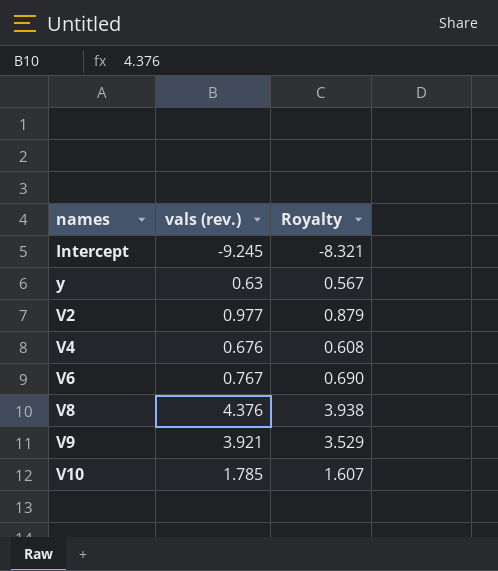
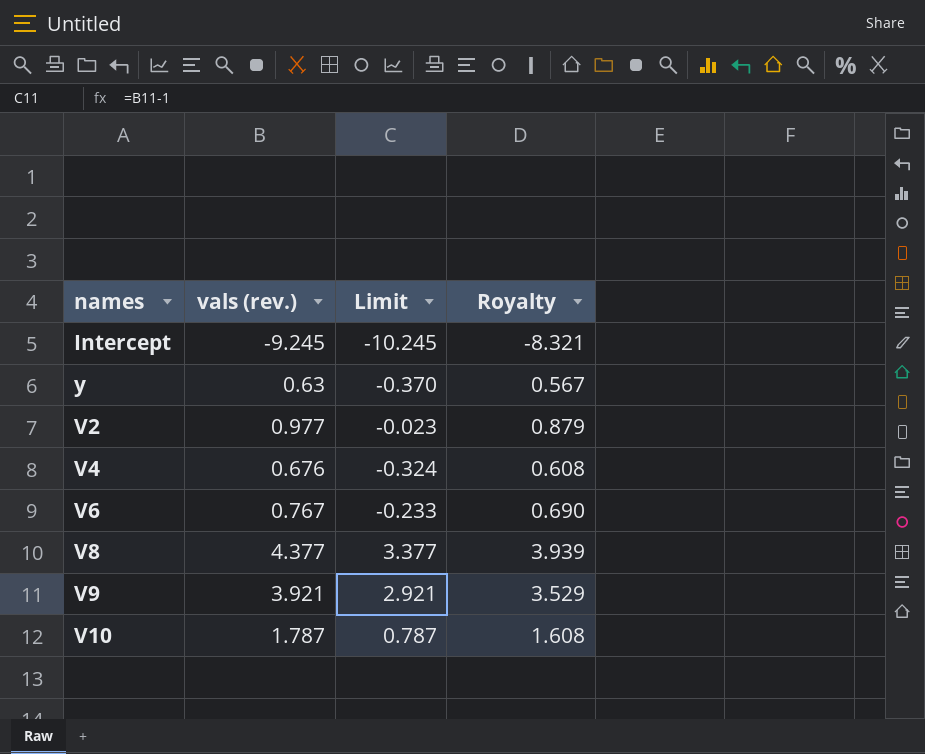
column Limit | formula: none -> [vals (rev.)] - 1
V8 | vals (rev.): 4.376 -> 4.377
V8 | Royalty: 3.938 -> 3.939
V10 | vals (rev.): 1.785 -> 1.787
V10 | Royalty: 1.607 -> 1.608

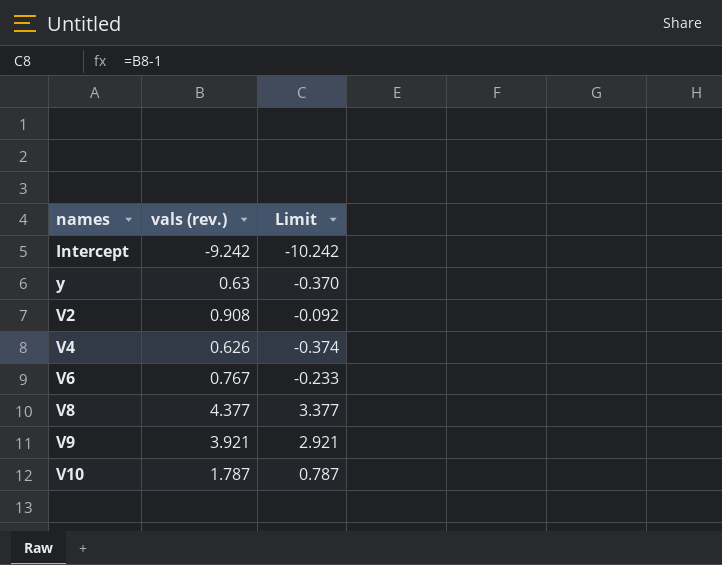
column Royalty | formula: [vals (rev.)] * 0.9 -> none
Intercept | vals (rev.): -9.245 -> -9.242
Intercept | Limit: -10.245 -> -10.242
V2 | vals (rev.): 0.977 -> 0.908
V2 | Limit: -0.023 -> -0.092
V4 | vals (rev.): 0.676 -> 0.626
V4 | Limit: -0.324 -> -0.374

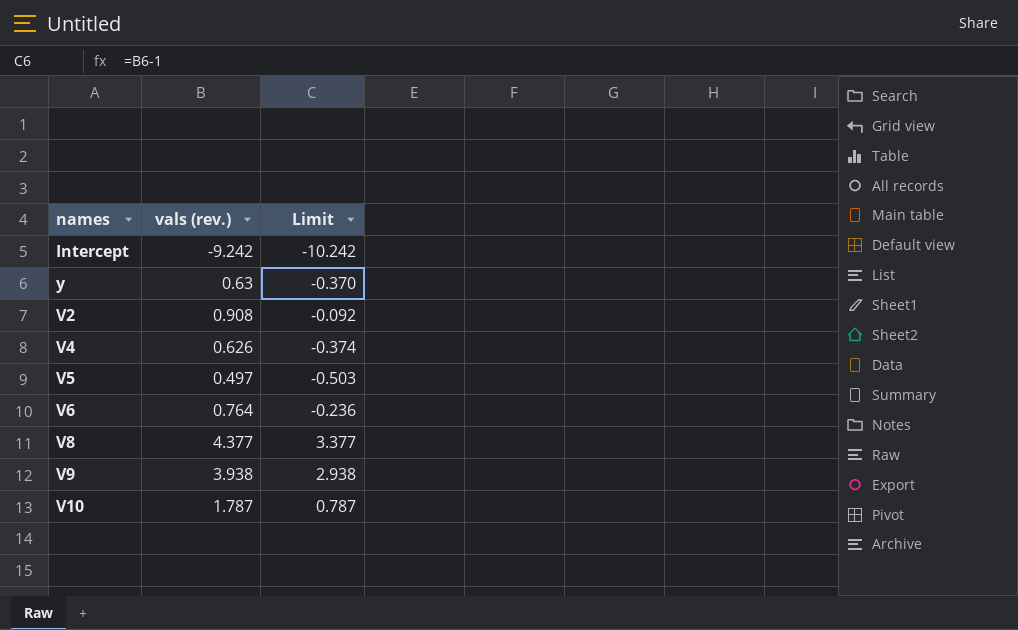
row V5: none -> 0.497 | -0.503
V6 | vals (rev.): 0.767 -> 0.764
V6 | Limit: -0.233 -> -0.236
V9 | vals (rev.): 3.921 -> 3.938
V9 | Limit: 2.921 -> 2.938

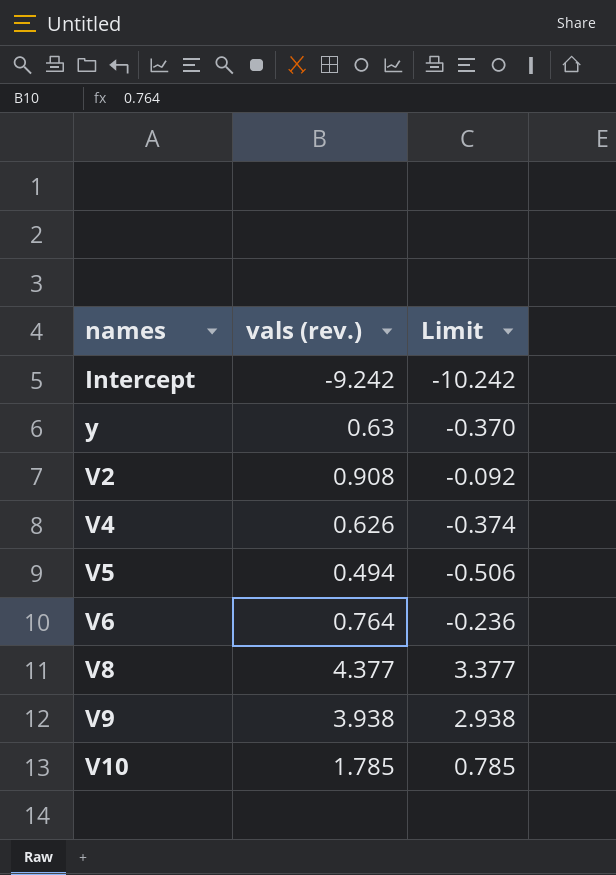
V5 | vals (rev.): 0.497 -> 0.494
V5 | Limit: -0.503 -> -0.506
V10 | vals (rev.): 1.787 -> 1.785
V10 | Limit: 0.787 -> 0.785

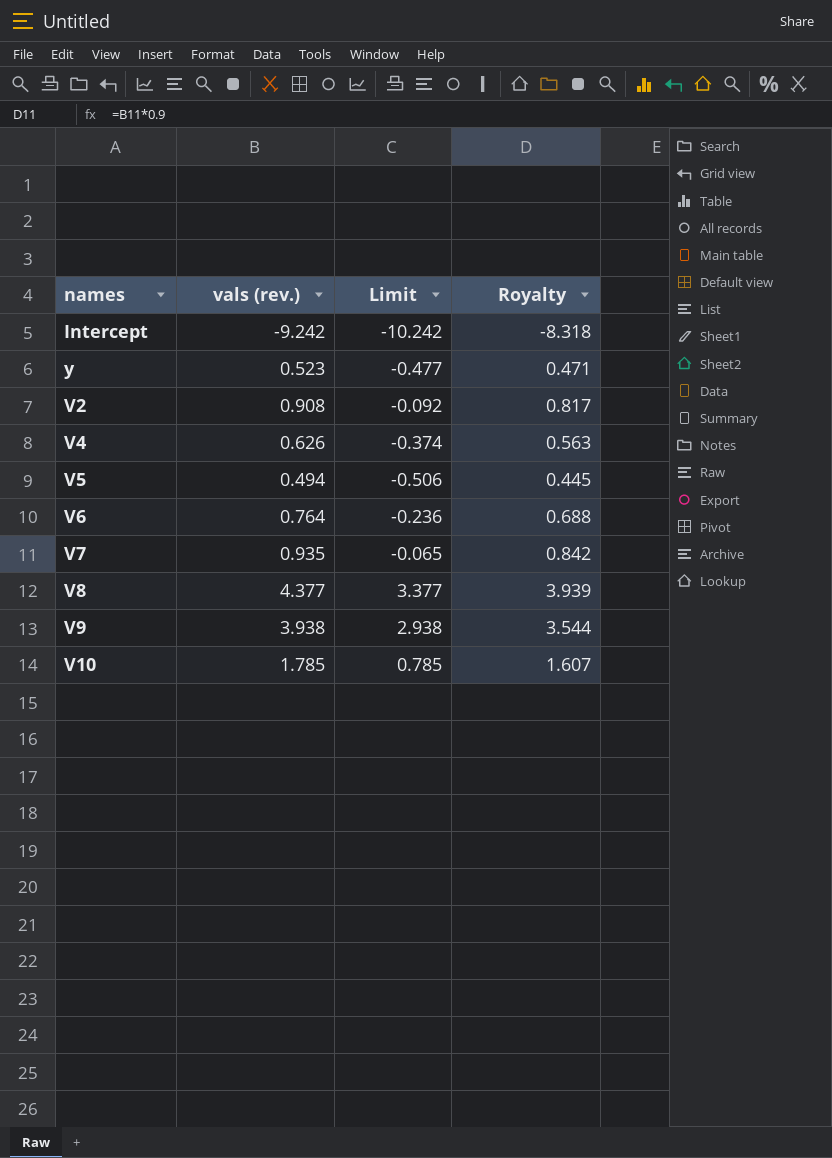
column Royalty | formula: none -> [vals (rev.)] * 0.9
y | vals (rev.): 0.63 -> 0.523
y | Limit: -0.370 -> -0.477
row V7: none -> 0.935 | -0.065 | 0.842

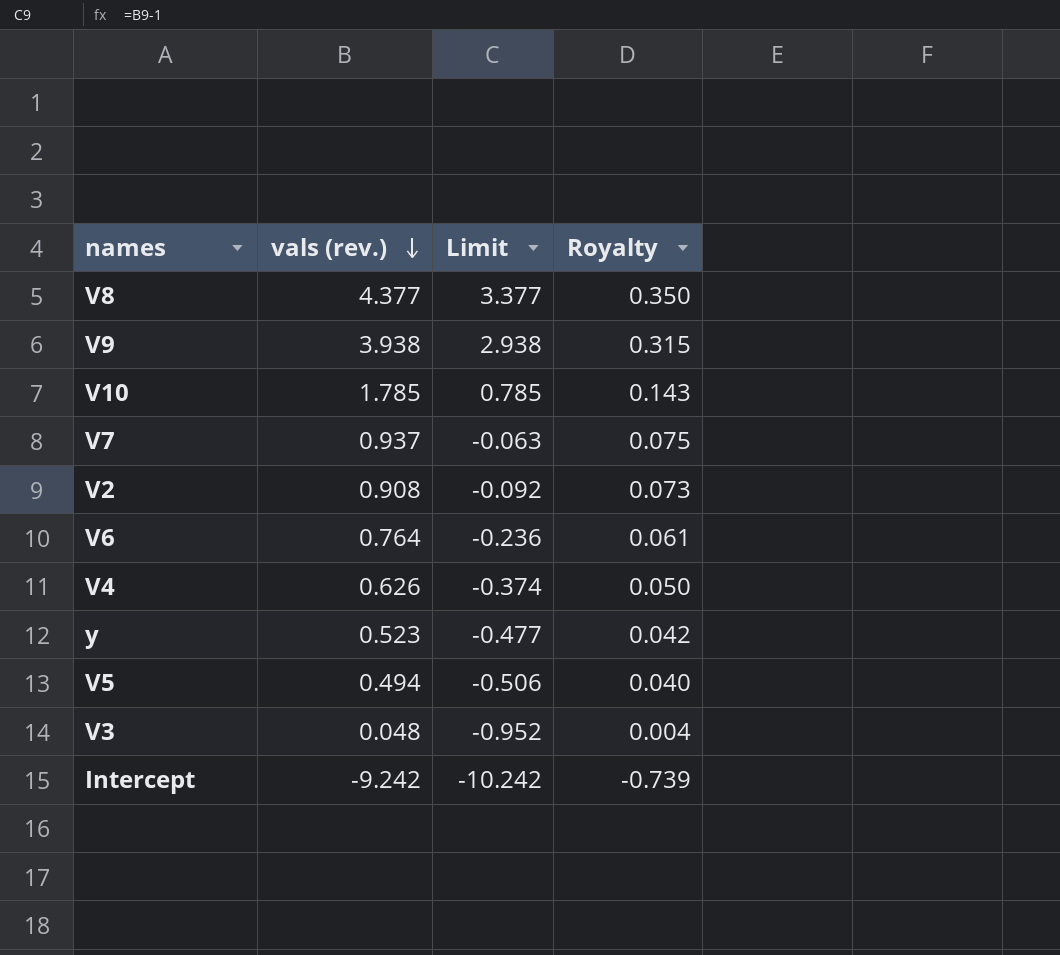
row order: none -> vals (rev.) descending
column Royalty | formula: [vals (rev.)] * 0.9 -> [vals (rev.)] * 0.08
V7 | vals (rev.): 0.935 -> 0.937
V7 | Limit: -0.065 -> -0.063
row V3: none -> 0.048 | -0.952 | 0.004

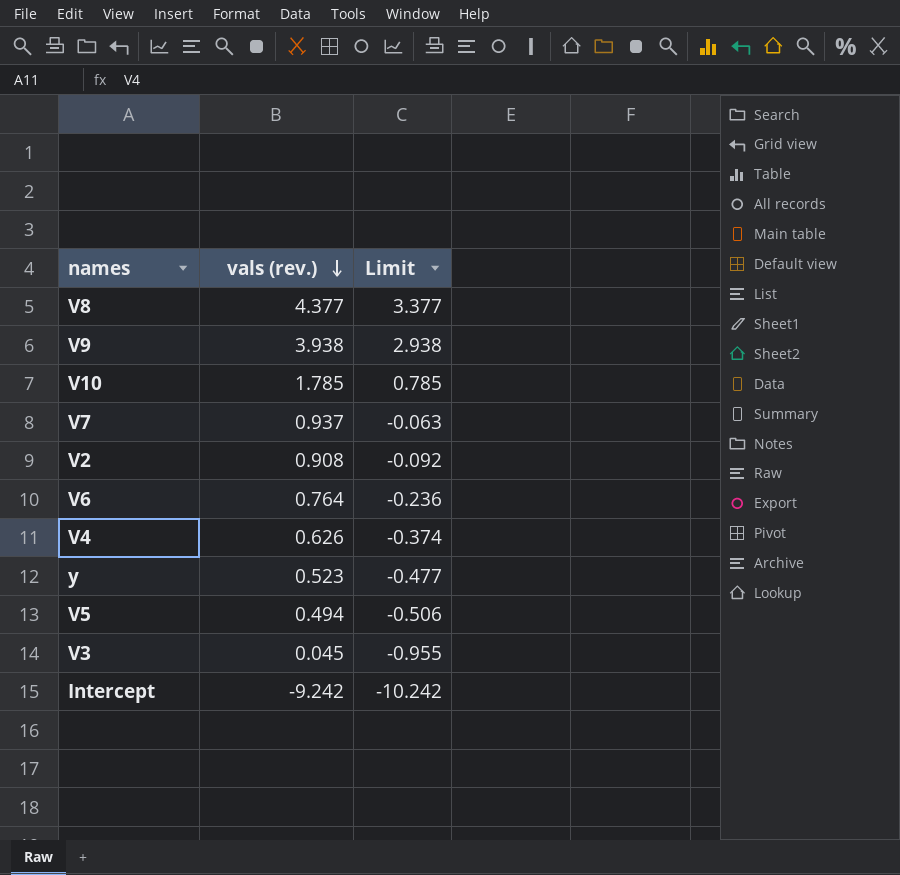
column Royalty | formula: [vals (rev.)] * 0.08 -> none
V3 | vals (rev.): 0.048 -> 0.045
V3 | Limit: -0.952 -> -0.955

